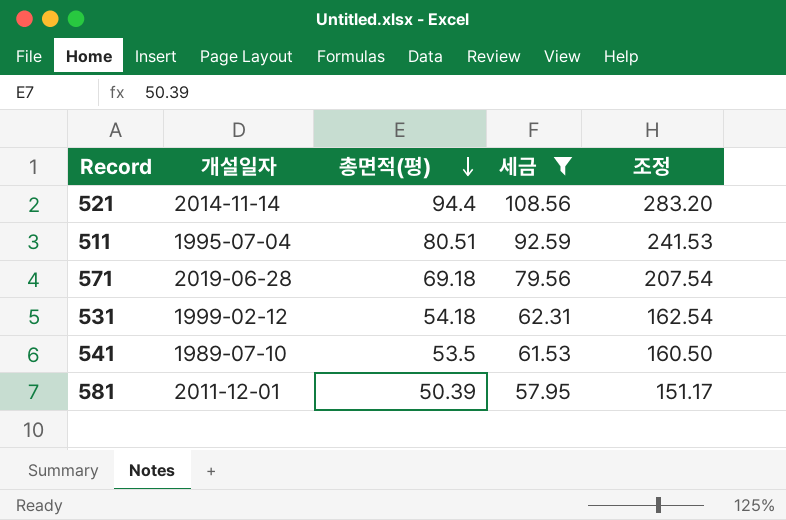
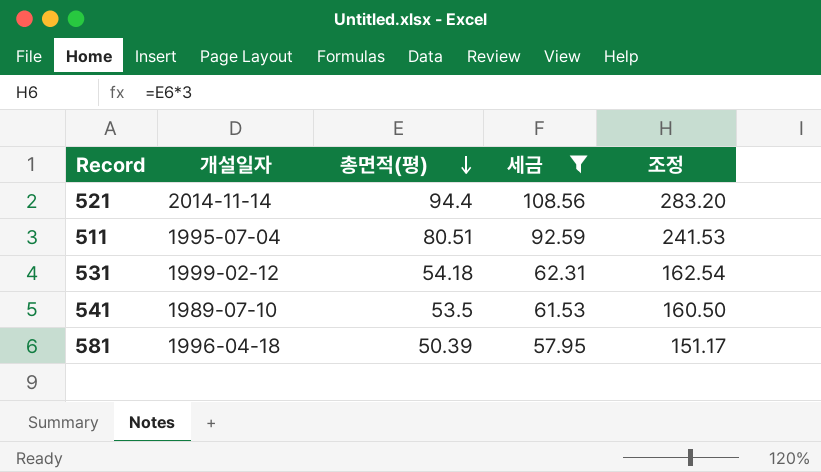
row 571: 2019-06-28 | 69.18 | 79.56 | 207.54 -> none
581 | 개설일자: 2011-12-01 -> 1996-04-18

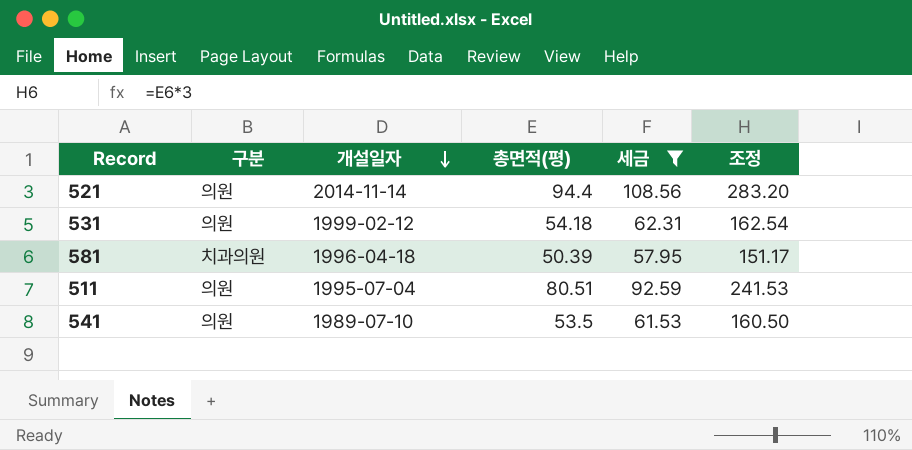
row order: 총면적(평) descending -> 개설일자 descending
column 구분 | position: none -> 2

